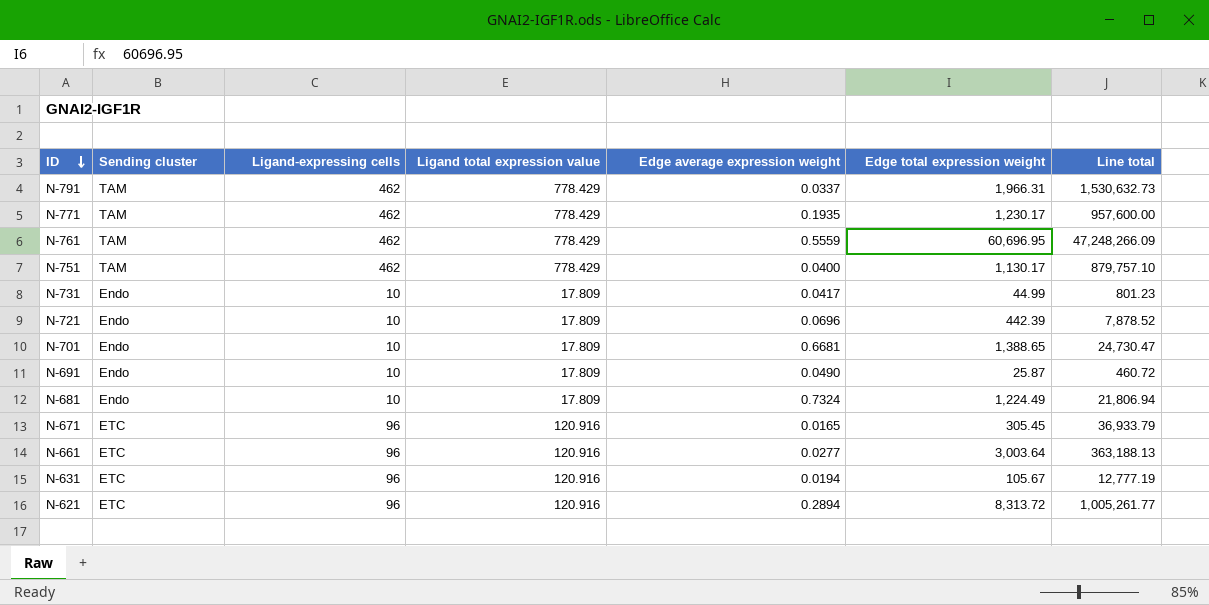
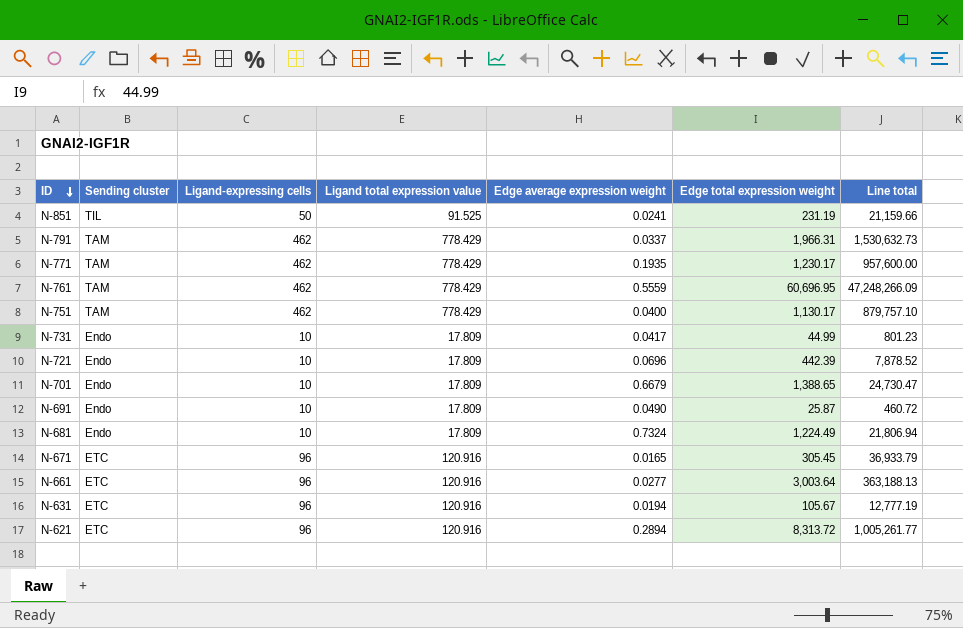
row N-851: none -> TIL | 50 | 91.525 | 0.0241 | 231.19 | 21,159.66
N-701 | Edge average expression weight: 0.6681 -> 0.6679

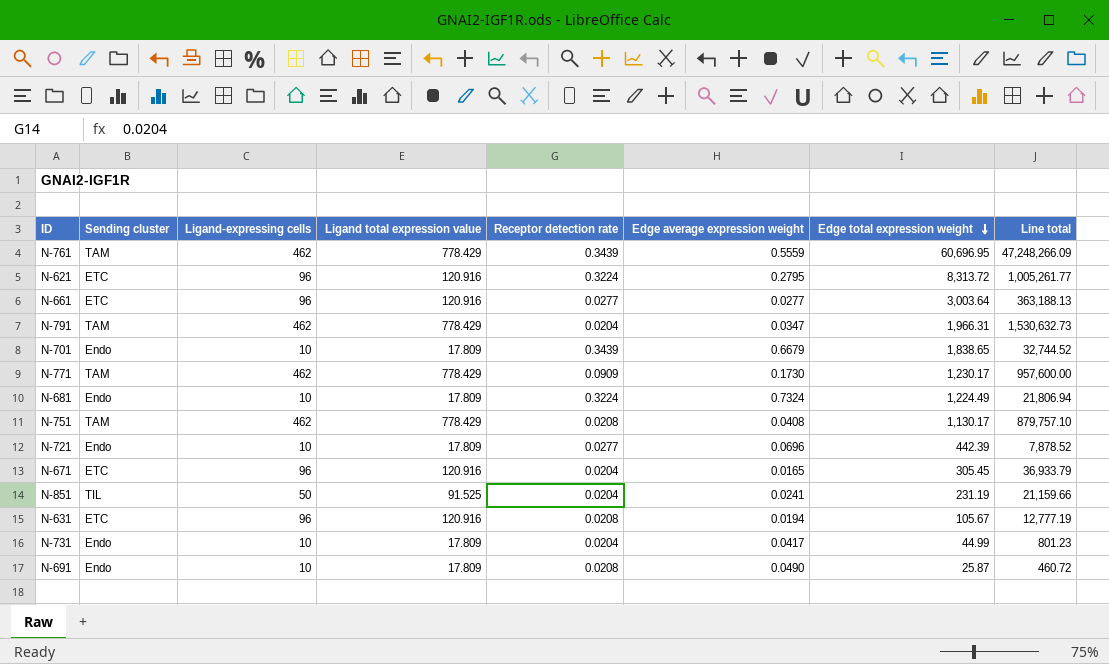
row order: ID descending -> Edge total expression weight descending
column Receptor detection rate | position: none -> 5
N-621 | Edge average expression weight: 0.2894 -> 0.2795
N-791 | Edge average expression weight: 0.0337 -> 0.0347
N-701 | Edge total expression weight: 1,388.65 -> 1,838.65
N-701 | Line total: 24,730.47 -> 32,744.52
N-771 | Edge average expression weight: 0.1935 -> 0.1730
N-751 | Edge average expression weight: 0.0400 -> 0.0408

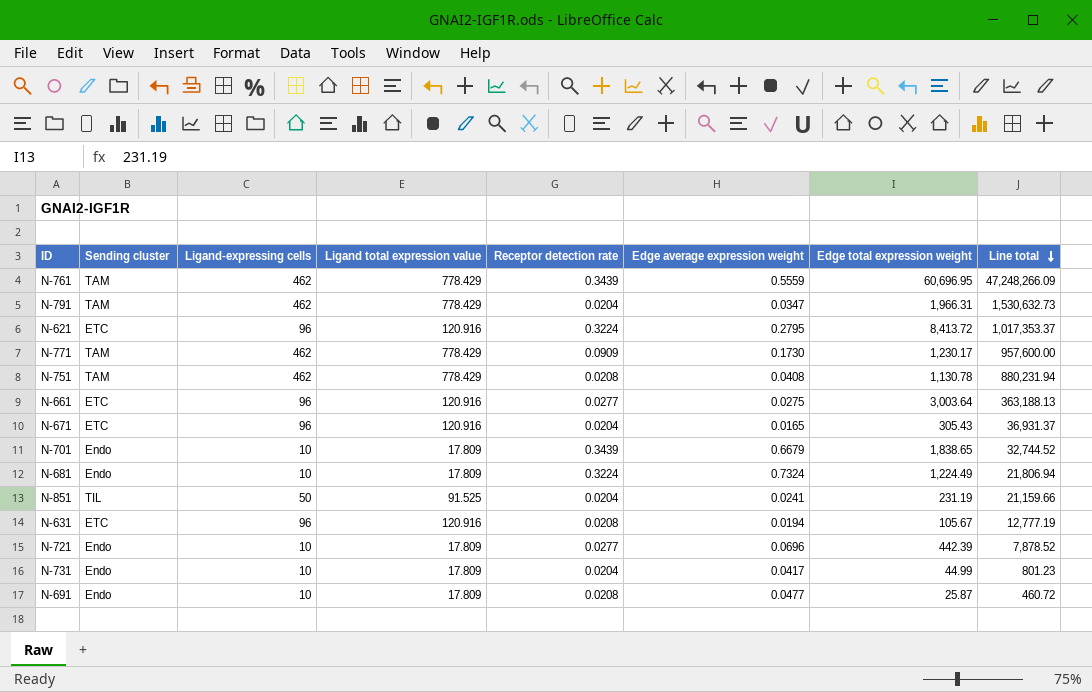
row order: Edge total expression weight descending -> Line total descending
N-621 | Edge total expression weight: 8,313.72 -> 8,413.72
N-621 | Line total: 1,005,261.77 -> 1,017,353.37
N-751 | Edge total expression weight: 1,130.17 -> 1,130.78
N-751 | Line total: 879,757.10 -> 880,231.94
N-661 | Edge average expression weight: 0.0277 -> 0.0275
N-671 | Edge total expression weight: 305.45 -> 305.43
N-671 | Line total: 36,933.79 -> 36,931.37
N-691 | Edge average expression weight: 0.0490 -> 0.0477

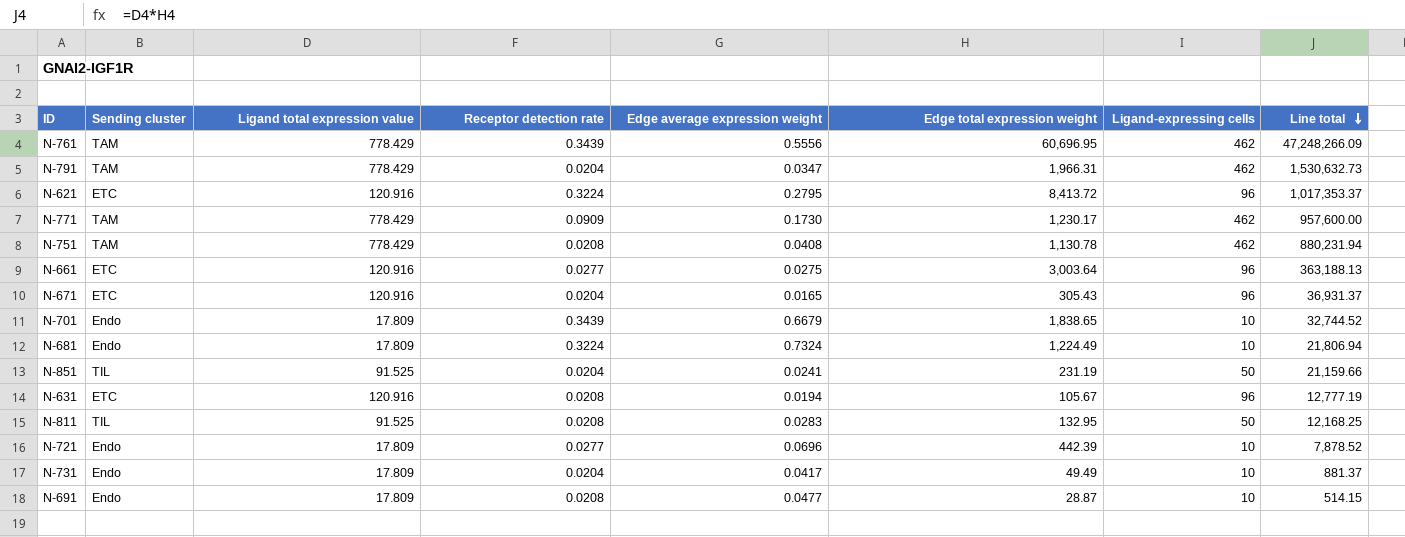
column Ligand-expressing cells | position: 3 -> 7
N-761 | Edge average expression weight: 0.5559 -> 0.5556
row N-811: none -> TIL | 91.525 | 0.0208 | 0.0283 | 132.95 | 50 | 12,168.25
N-731 | Edge total expression weight: 44.99 -> 49.49
N-731 | Line total: 801.23 -> 881.37
N-691 | Edge total expression weight: 25.87 -> 28.87
N-691 | Line total: 460.72 -> 514.15

